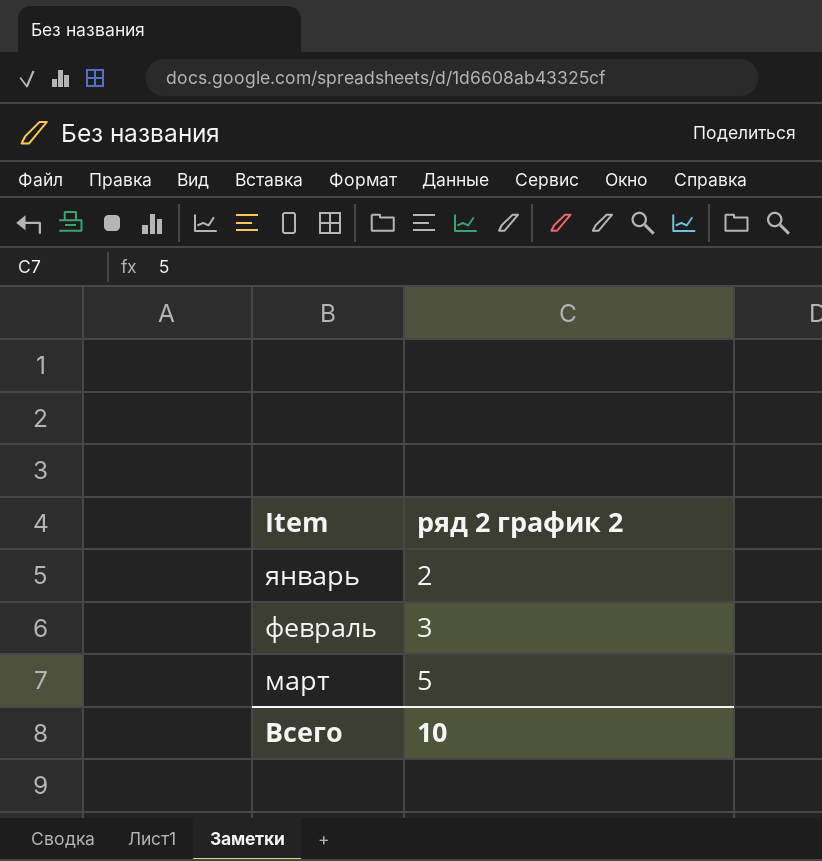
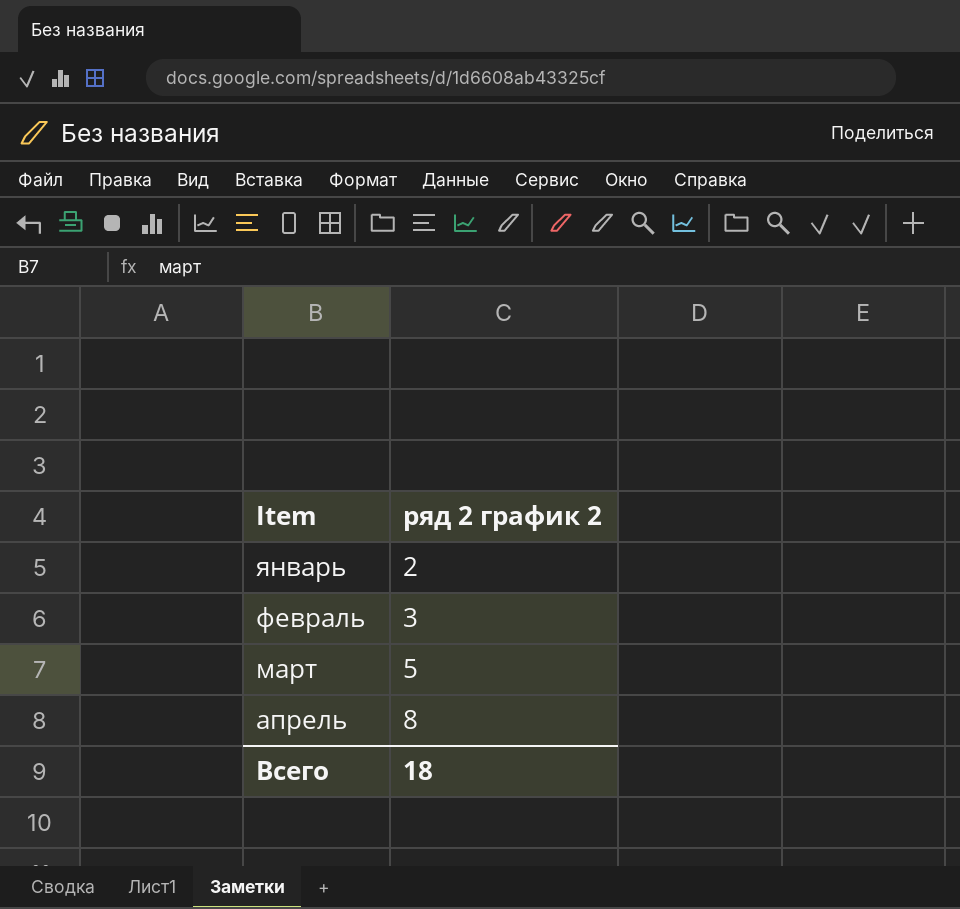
row апрель: none -> 8
Всего | ряд 2 график 2: 10 -> 18

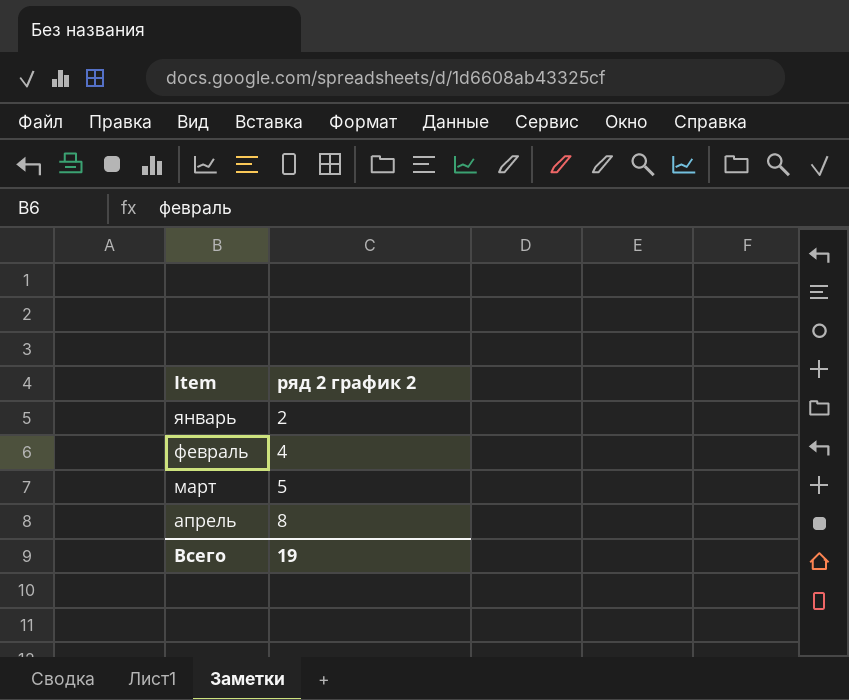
февраль | ряд 2 график 2: 3 -> 4
Всего | ряд 2 график 2: 18 -> 19

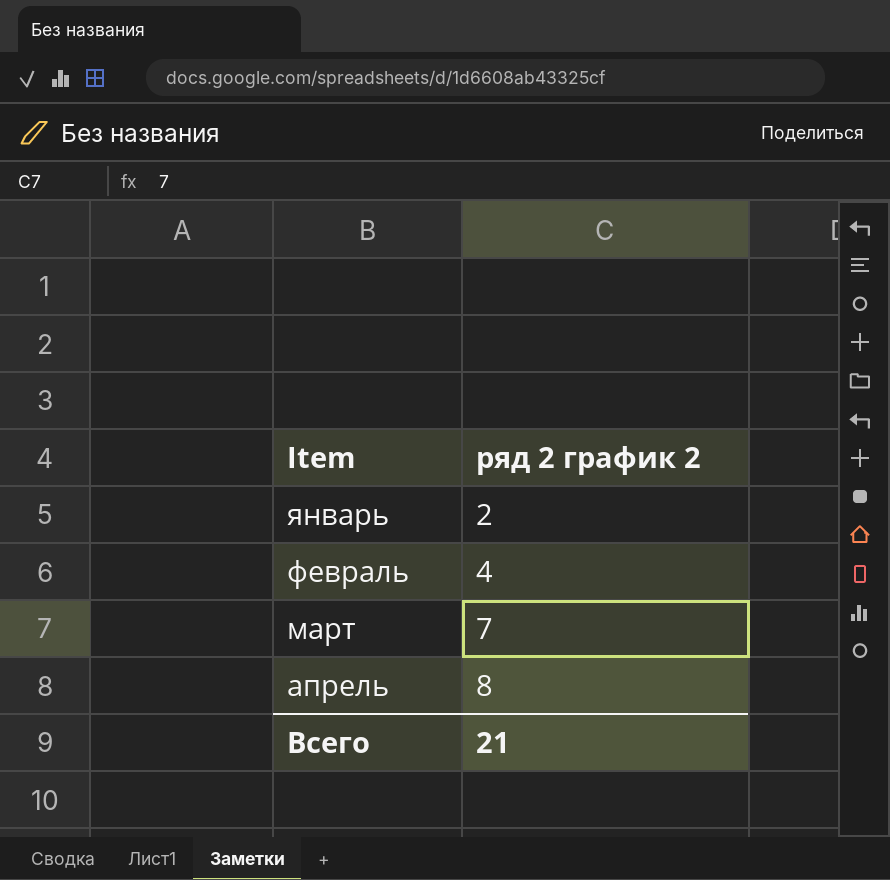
март | ряд 2 график 2: 5 -> 7
Всего | ряд 2 график 2: 19 -> 21

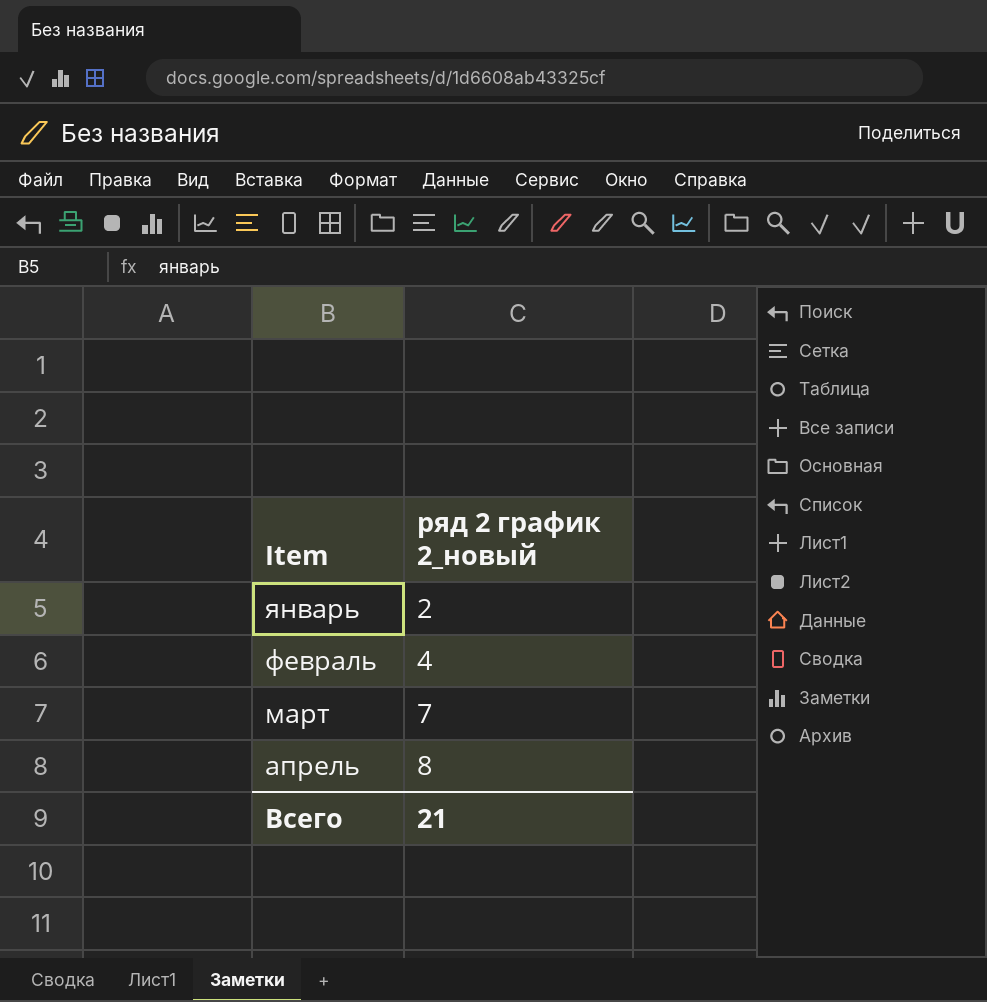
column name: ряд 2 график 2 -> ряд 2 график 2_новый

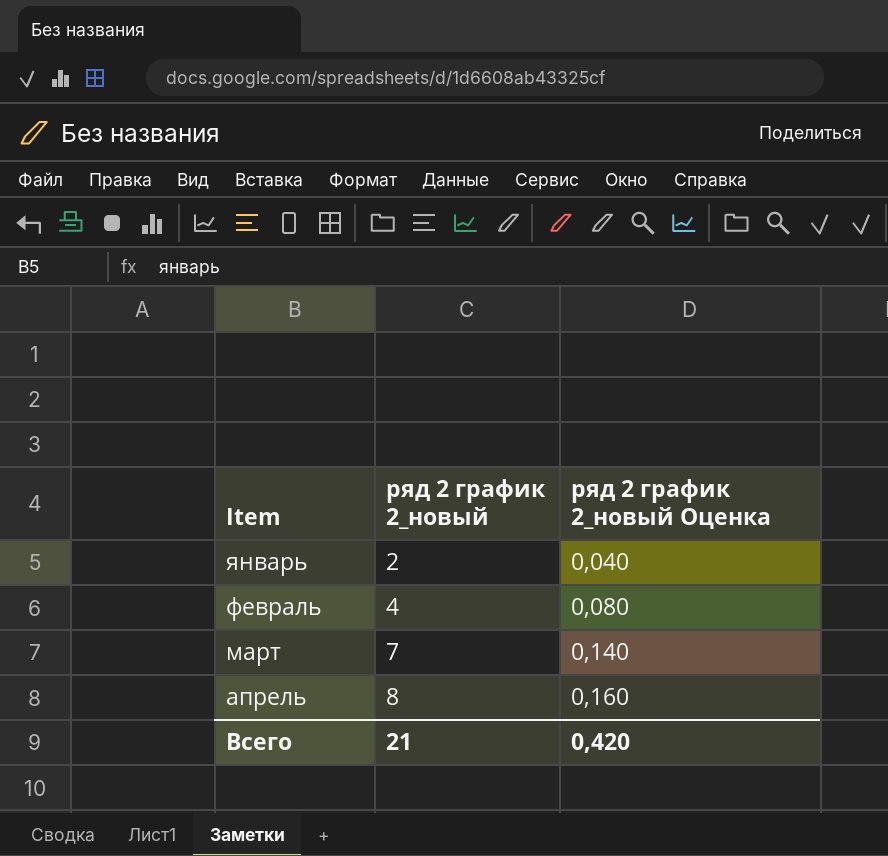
column ряд 2 график 2_новый Оценка | formula: none -> [ряд 2 график 2_новый] * 0,02

